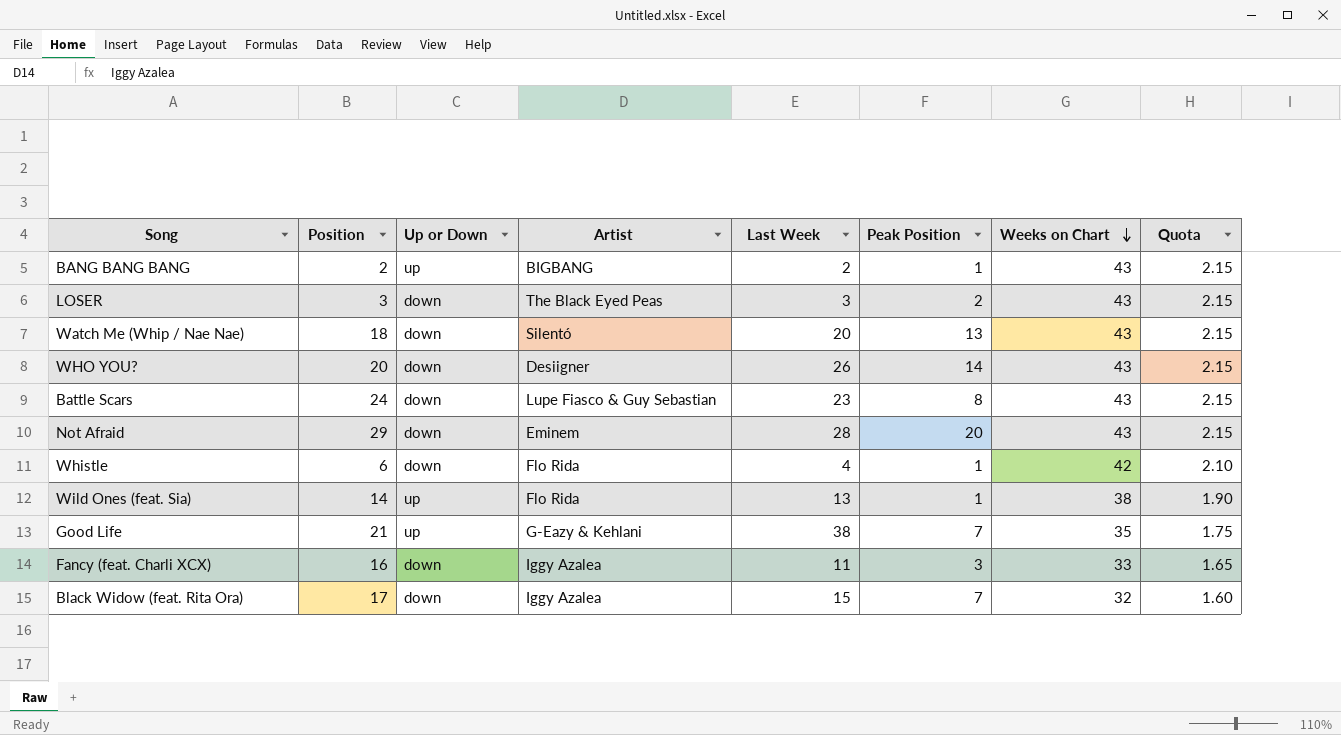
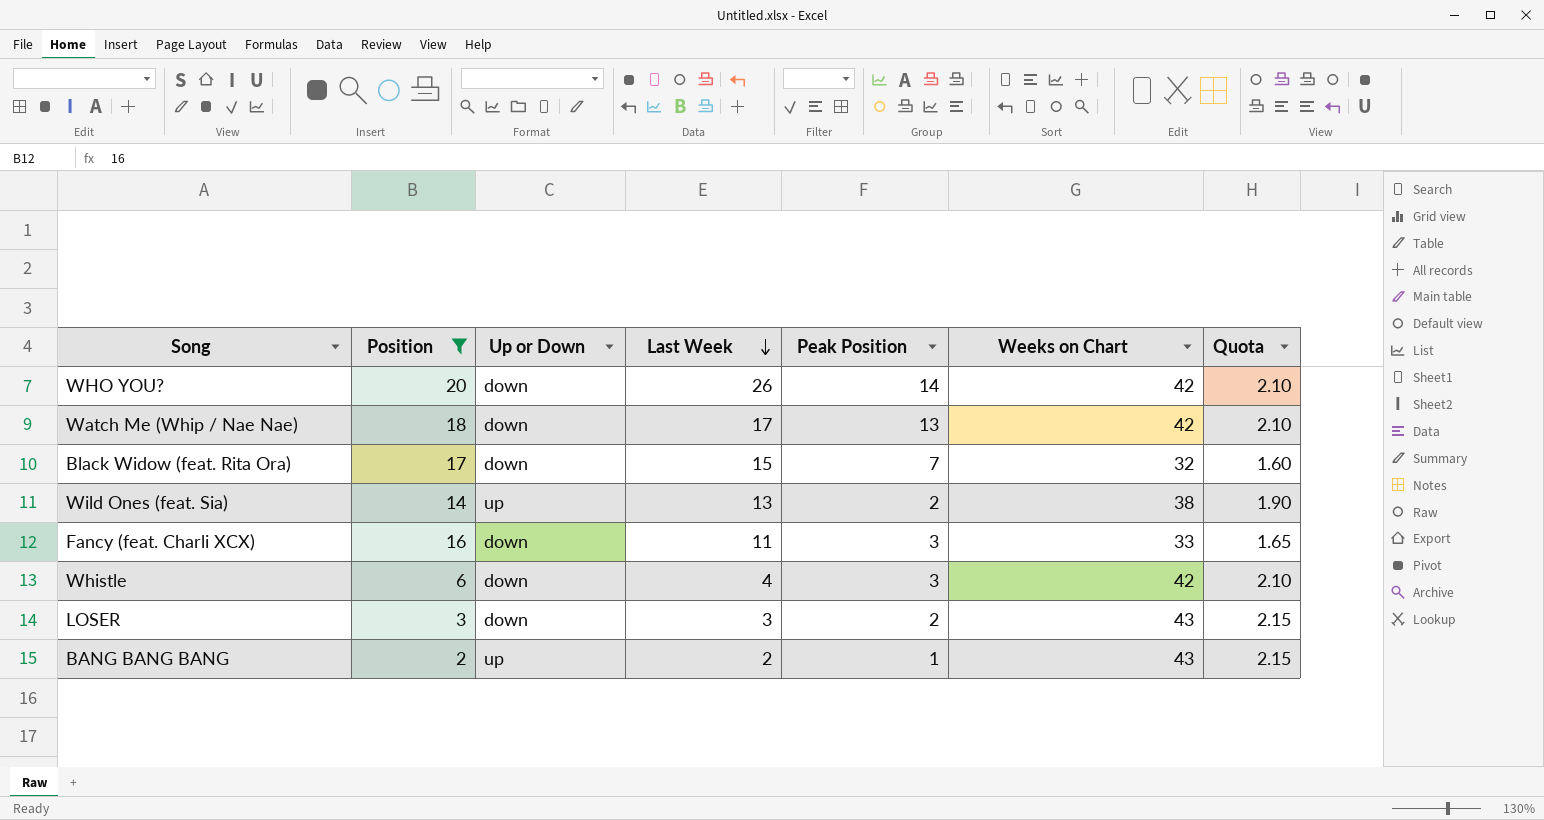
filter: none -> Position <= 20
row order: Weeks on Chart descending -> Last Week descending
column Artist | position: 4 -> none
WHO YOU? | Weeks on Chart: 43 -> 42
WHO YOU? | Quota: 2.15 -> 2.10
Watch Me (Whip / Nae Nae) | Last Week: 20 -> 17
Watch Me (Whip / Nae Nae) | Weeks on Chart: 43 -> 42
Watch Me (Whip / Nae Nae) | Quota: 2.15 -> 2.10
Wild Ones (feat. Sia) | Peak Position: 1 -> 2
Whistle | Peak Position: 1 -> 3

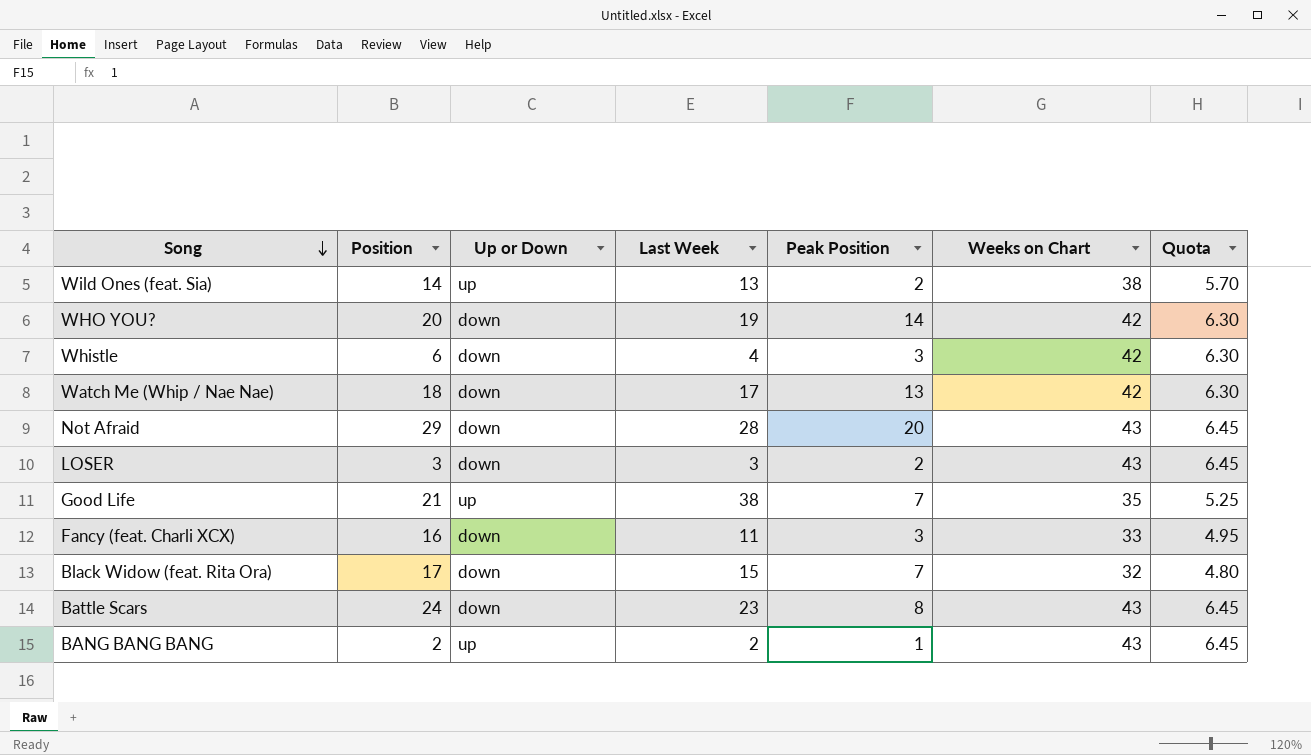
filter: Position <= 20 -> none
row order: Last Week descending -> Song descending
column Quota | formula: [Weeks on Chart] * 0.05 -> [Weeks on Chart] * 0.15
WHO YOU? | Last Week: 26 -> 19

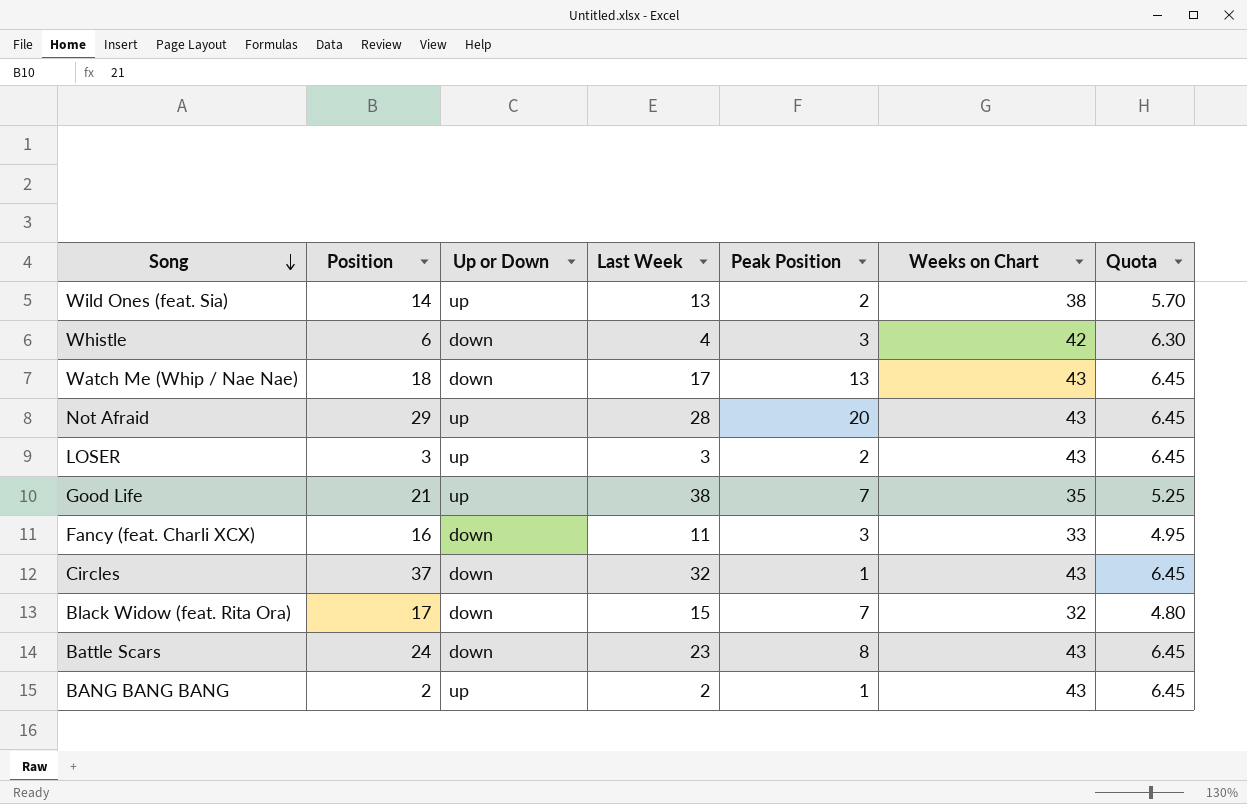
row WHO YOU?: 20 | down | 19 | 14 | 42 | 6.30 -> none
Watch Me (Whip / Nae Nae) | Weeks on Chart: 42 -> 43
Watch Me (Whip / Nae Nae) | Quota: 6.30 -> 6.45
Not Afraid | Up or Down: down -> up
LOSER | Up or Down: down -> up
row Circles: none -> 37 | down | 32 | 1 | 43 | 6.45

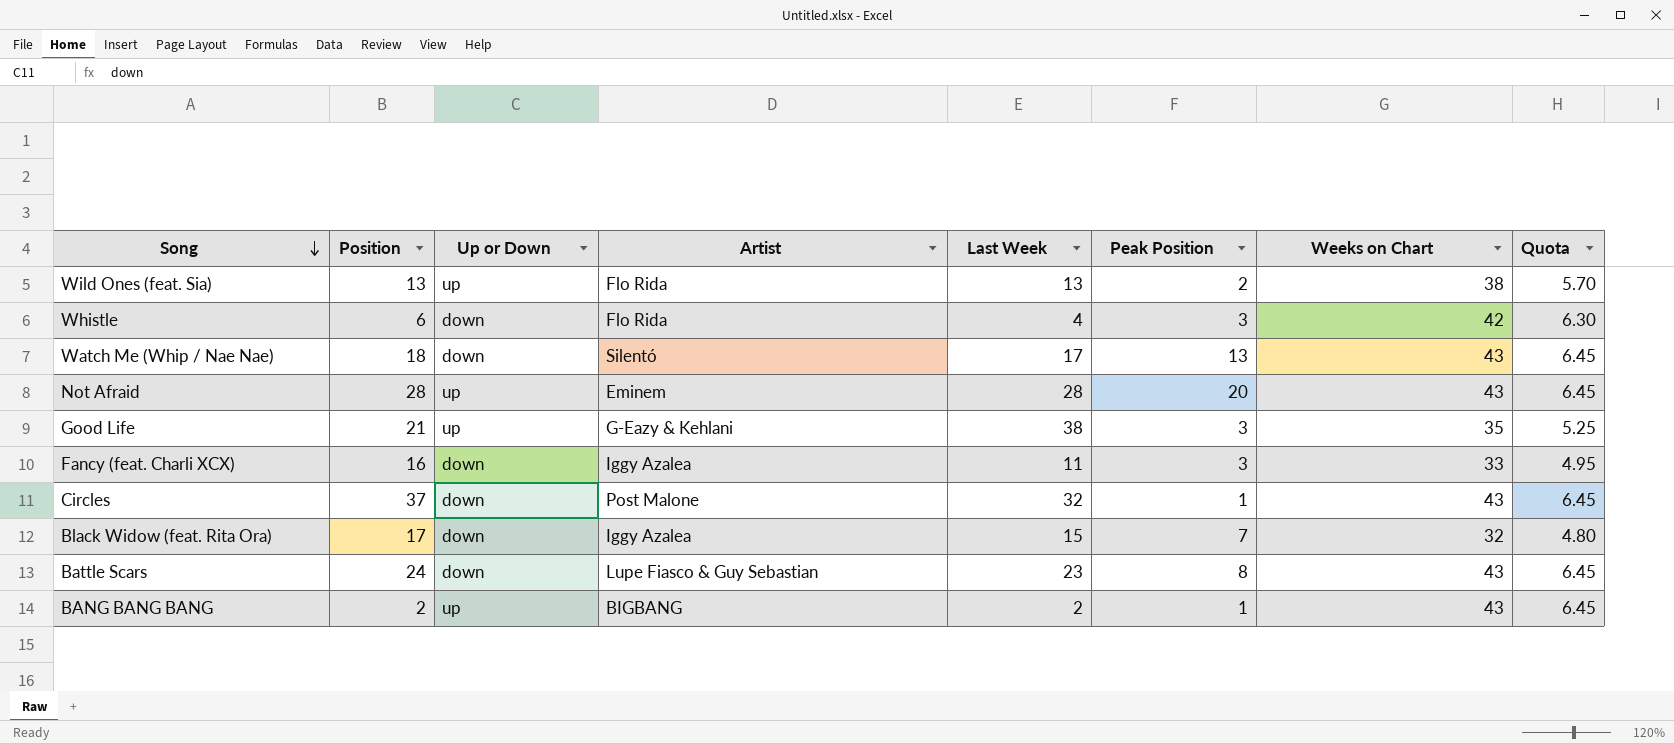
column Artist | position: none -> 4
row LOSER: 3 | up | 3 | 2 | 43 | 6.45 -> none
Wild Ones (feat. Sia) | Position: 14 -> 13
Not Afraid | Position: 29 -> 28
Good Life | Peak Position: 7 -> 3

